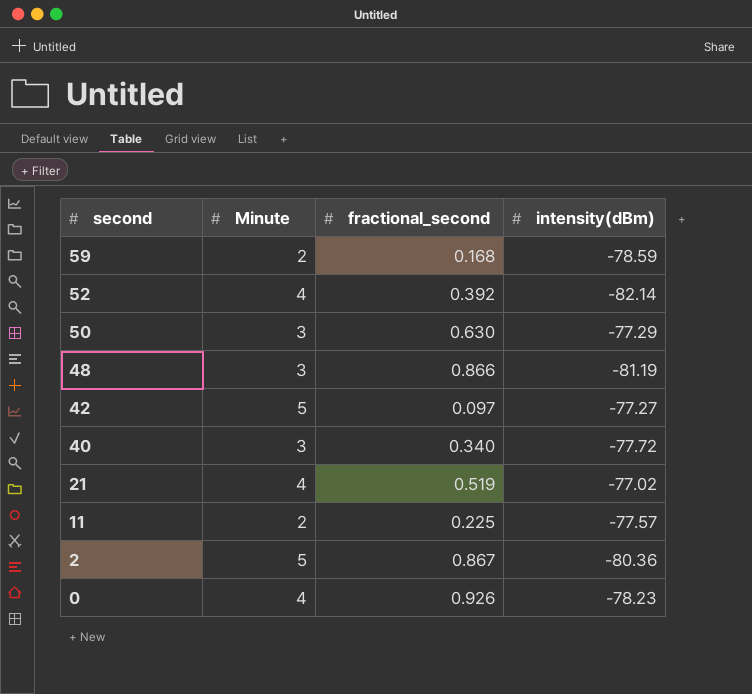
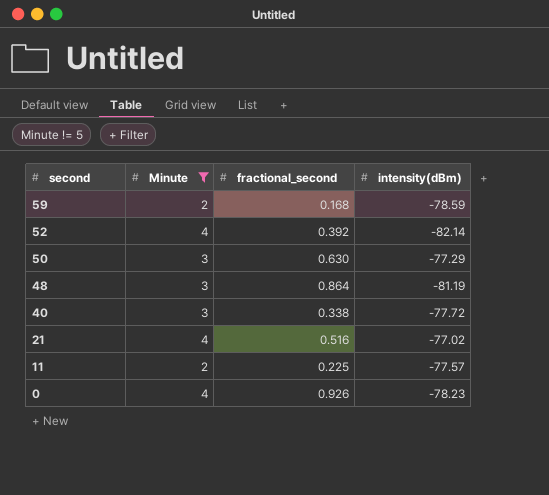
filter: none -> Minute != 5
48 | fractional_second: 0.866 -> 0.864
40 | fractional_second: 0.340 -> 0.338
21 | fractional_second: 0.519 -> 0.516

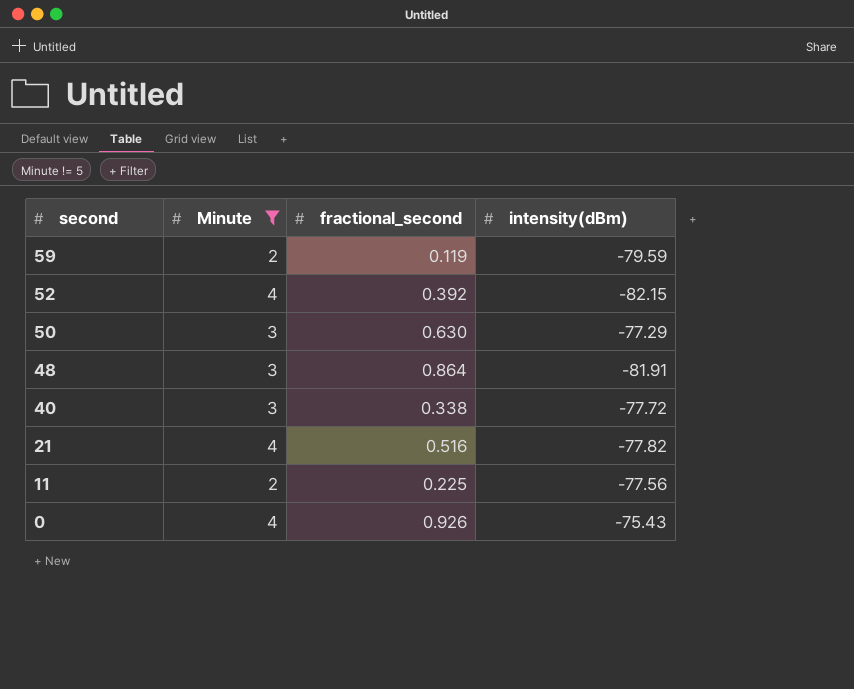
59 | fractional_second: 0.168 -> 0.119
59 | intensity(dBm): -78.59 -> -79.59
52 | intensity(dBm): -82.14 -> -82.15
48 | intensity(dBm): -81.19 -> -81.91
21 | intensity(dBm): -77.02 -> -77.82
11 | intensity(dBm): -77.57 -> -77.56
0 | intensity(dBm): -78.23 -> -75.43

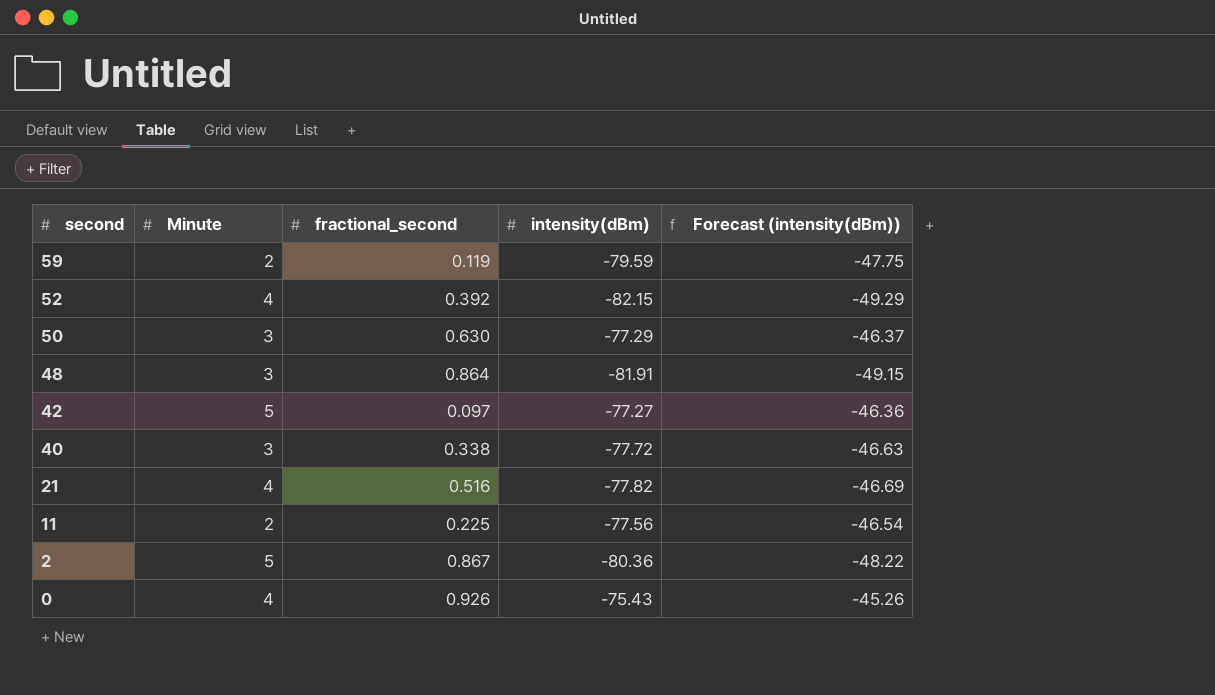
filter: Minute != 5 -> none
column Forecast (intensity(dBm)) | formula: none -> [intensity(dBm)] * 0.6

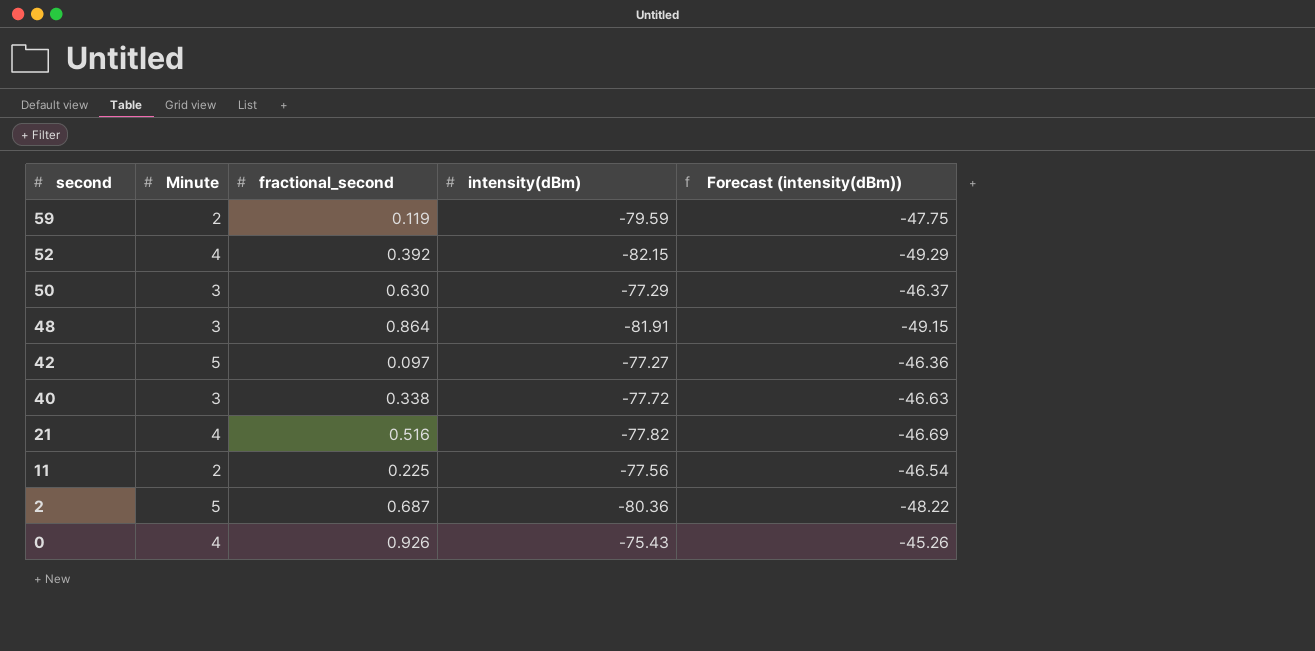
2 | fractional_second: 0.867 -> 0.687

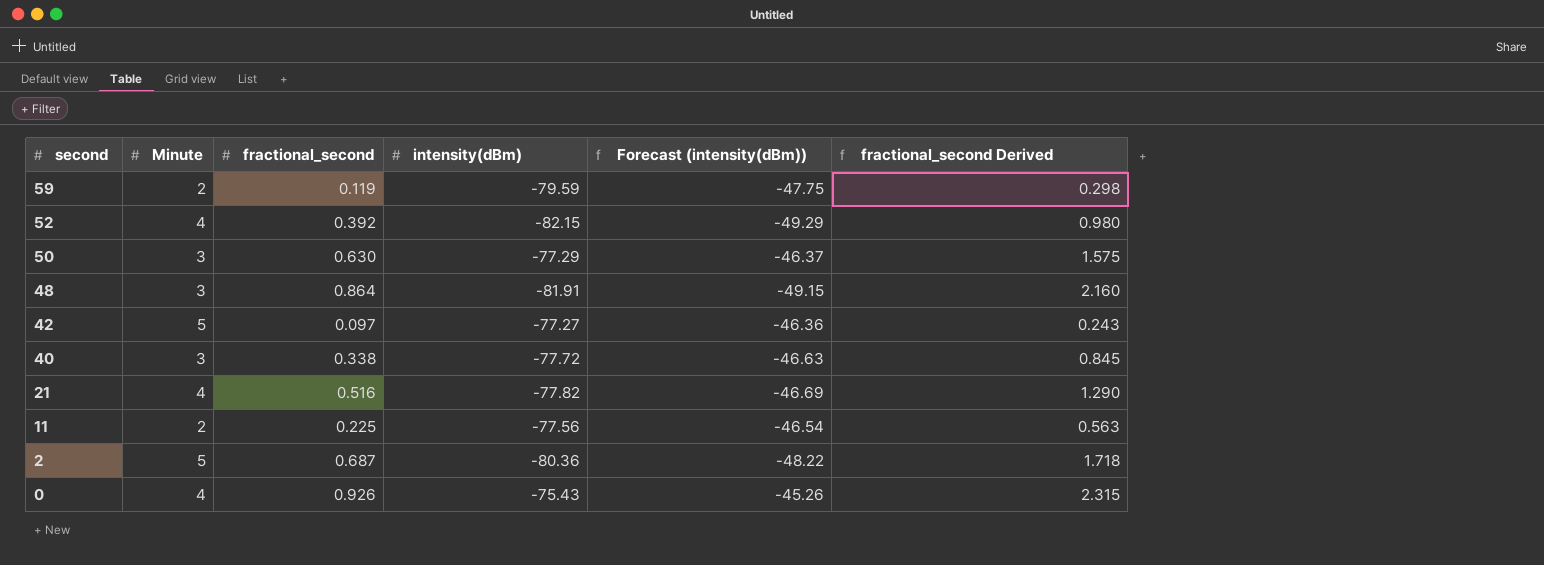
column fractional_second Derived | formula: none -> [fractional_second] * 2.5

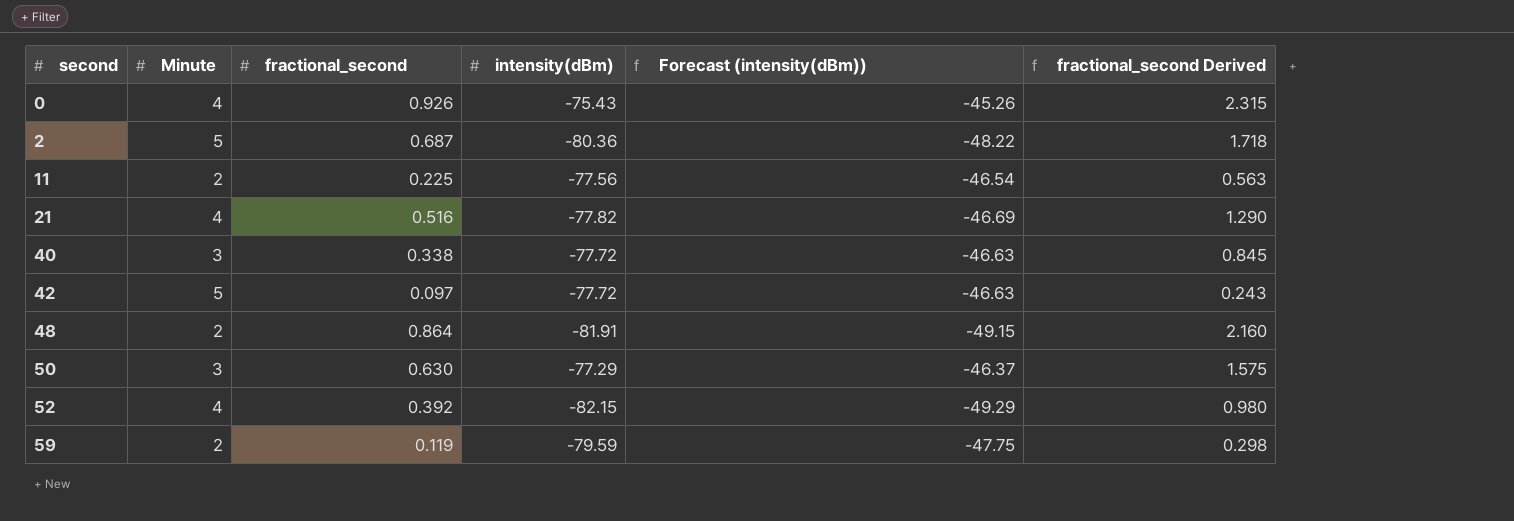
row order: second descending -> second ascending
42 | intensity(dBm): -77.27 -> -77.72
42 | Forecast (intensity(dBm)): -46.36 -> -46.63
48 | Minute: 3 -> 2

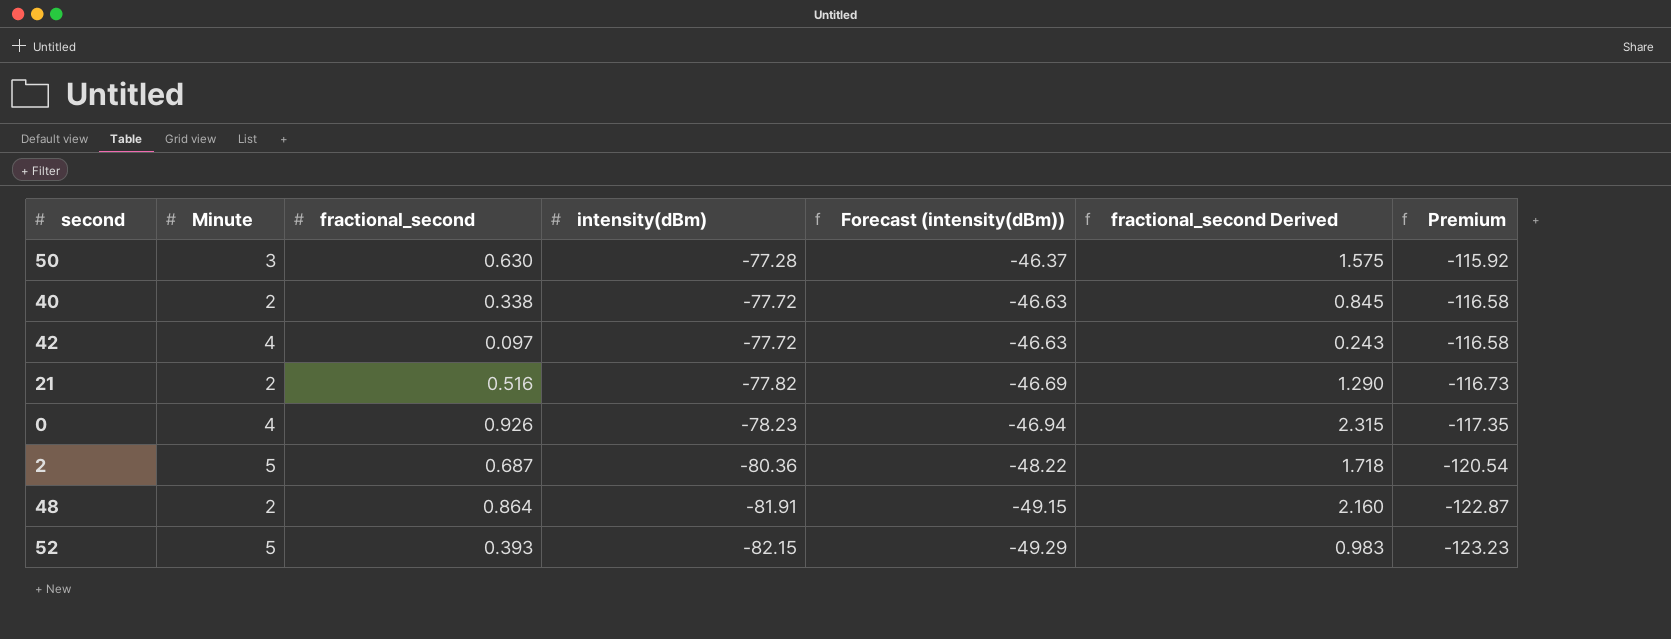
row order: second ascending -> intensity(dBm) descending
column Premium | formula: none -> [intensity(dBm)] * 1.5
row 11: 2 | 0.225 | -77.56 | -46.54 | 0.563 -> none
row 59: 2 | 0.119 | -79.59 | -47.75 | 0.298 -> none
50 | intensity(dBm): -77.29 -> -77.28
40 | Minute: 3 -> 2
42 | Minute: 5 -> 4
21 | Minute: 4 -> 2
0 | intensity(dBm): -75.43 -> -78.23
0 | Forecast (intensity(dBm)): -45.26 -> -46.94
52 | Minute: 4 -> 5
52 | fractional_second: 0.392 -> 0.393
52 | fractional_second Derived: 0.980 -> 0.983

